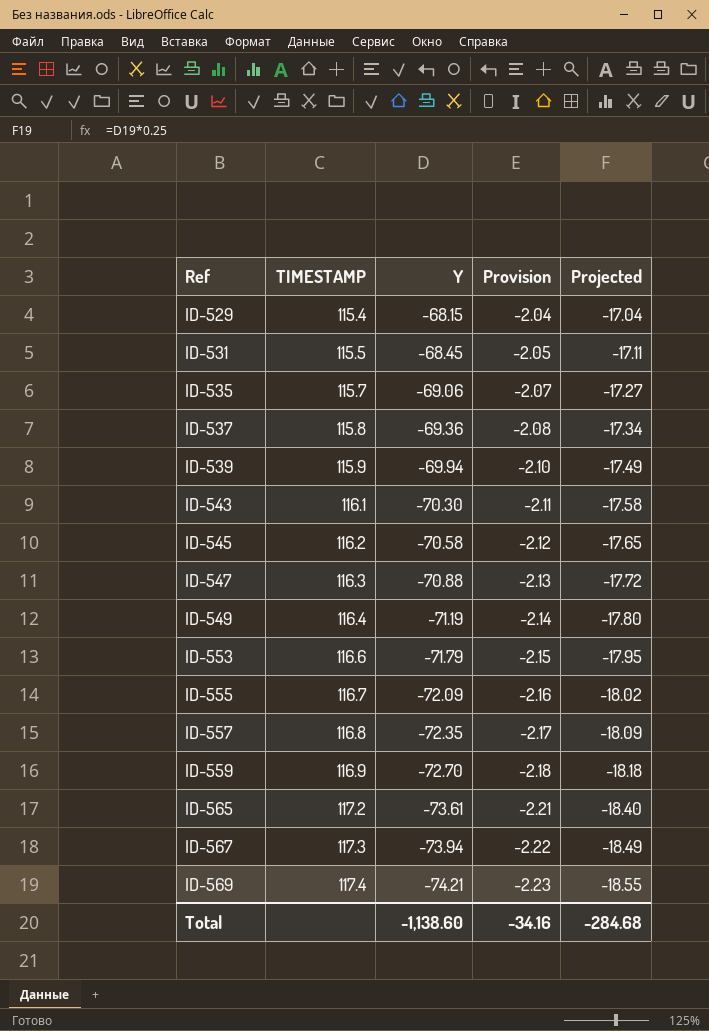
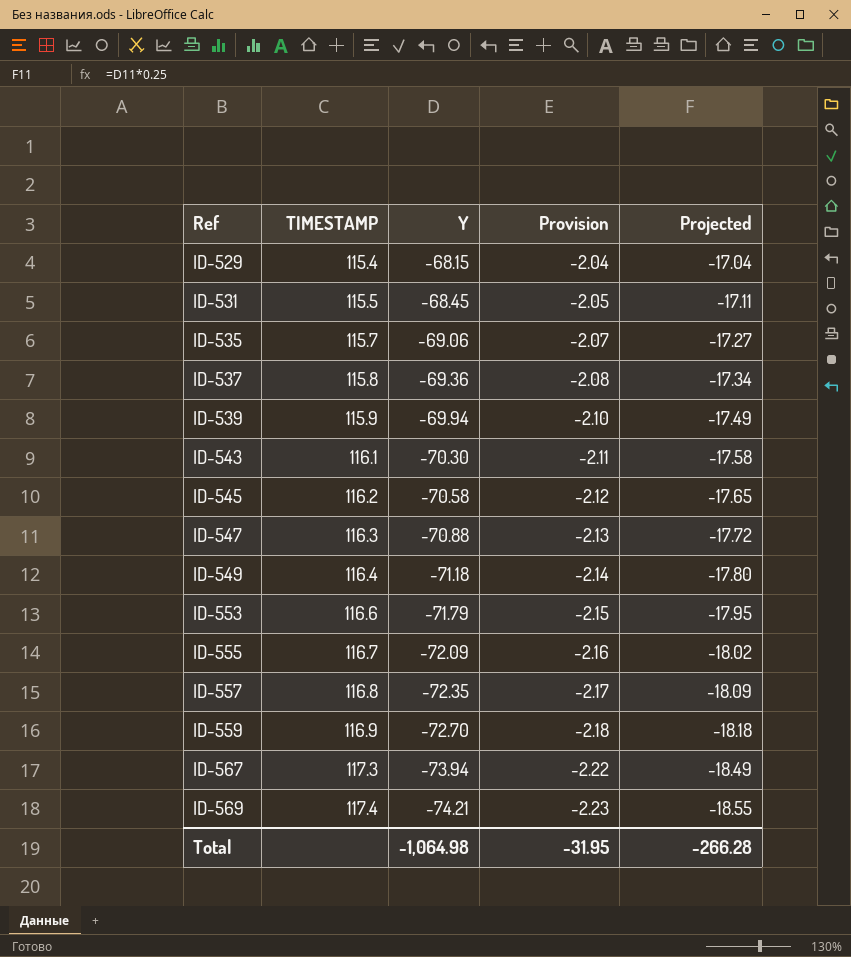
row ID-565: 117.2 | -73.61 | -2.21 | -18.40 -> none
ID-549 | Y: -71.19 -> -71.18
Total | Y: -1,138.60 -> -1,064.98
Total | Provision: -34.16 -> -31.95
Total | Projected: -284.68 -> -266.28

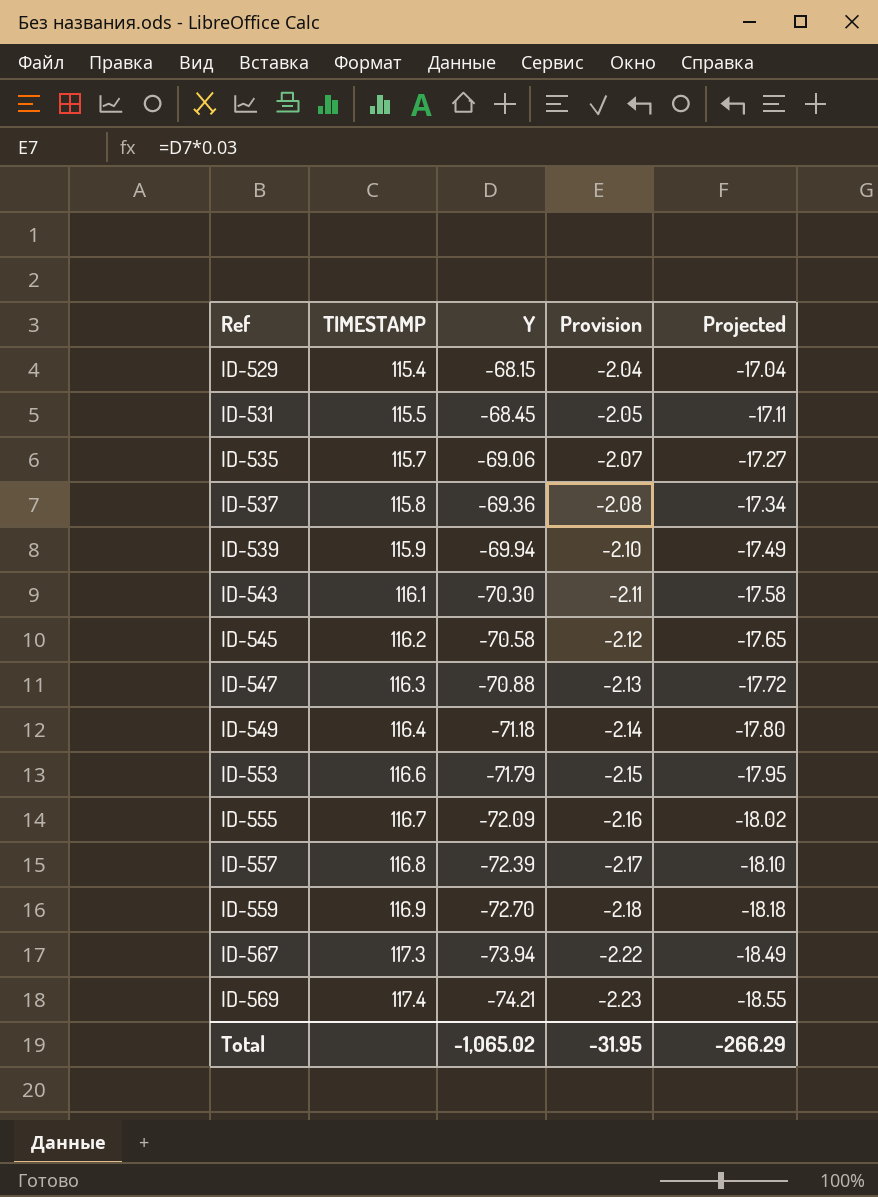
ID-557 | Y: -72.35 -> -72.39
ID-557 | Projected: -18.09 -> -18.10
Total | Y: -1,064.98 -> -1,065.02
Total | Projected: -266.28 -> -266.29

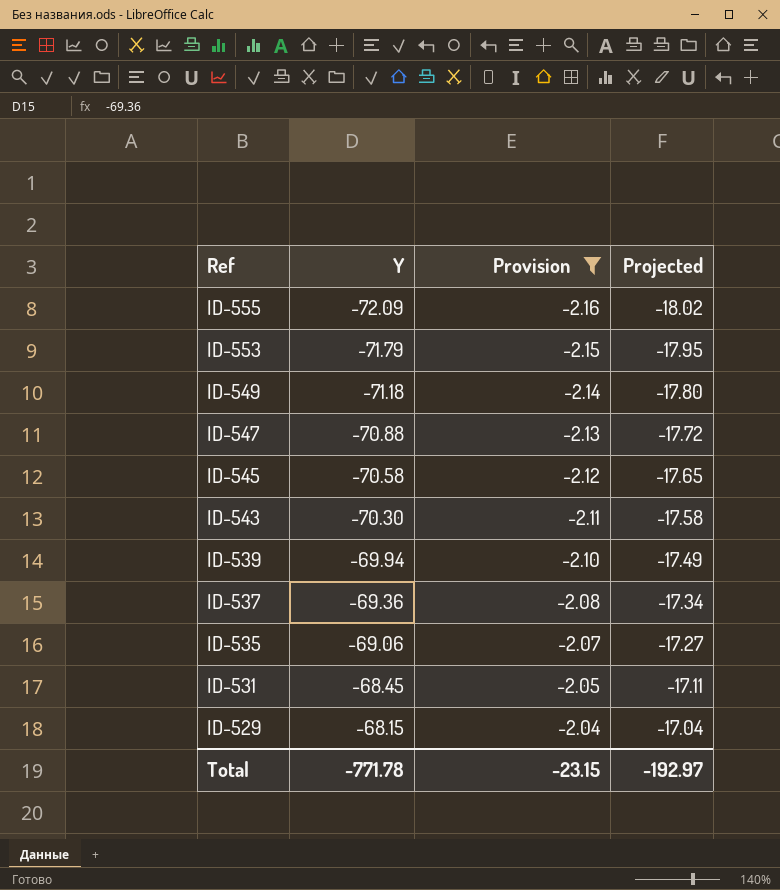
filter: none -> Provision >= -2.16
row order: Ref ascending -> Ref descending
column TIMESTAMP | position: 2 -> none
Total | Y: -1,065.02 -> -771.78
Total | Provision: -31.95 -> -23.15
Total | Projected: -266.29 -> -192.97

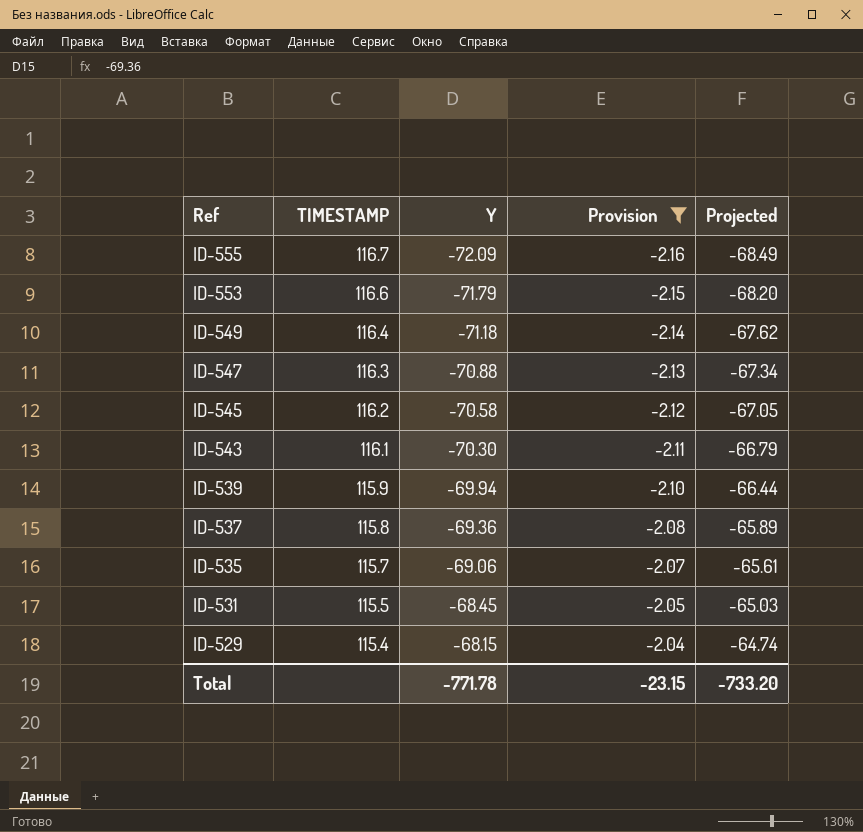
column TIMESTAMP | position: none -> 2
column Projected | formula: [Y] * 0.25 -> [Y] * 0.95
Total | Projected: -192.97 -> -733.20

